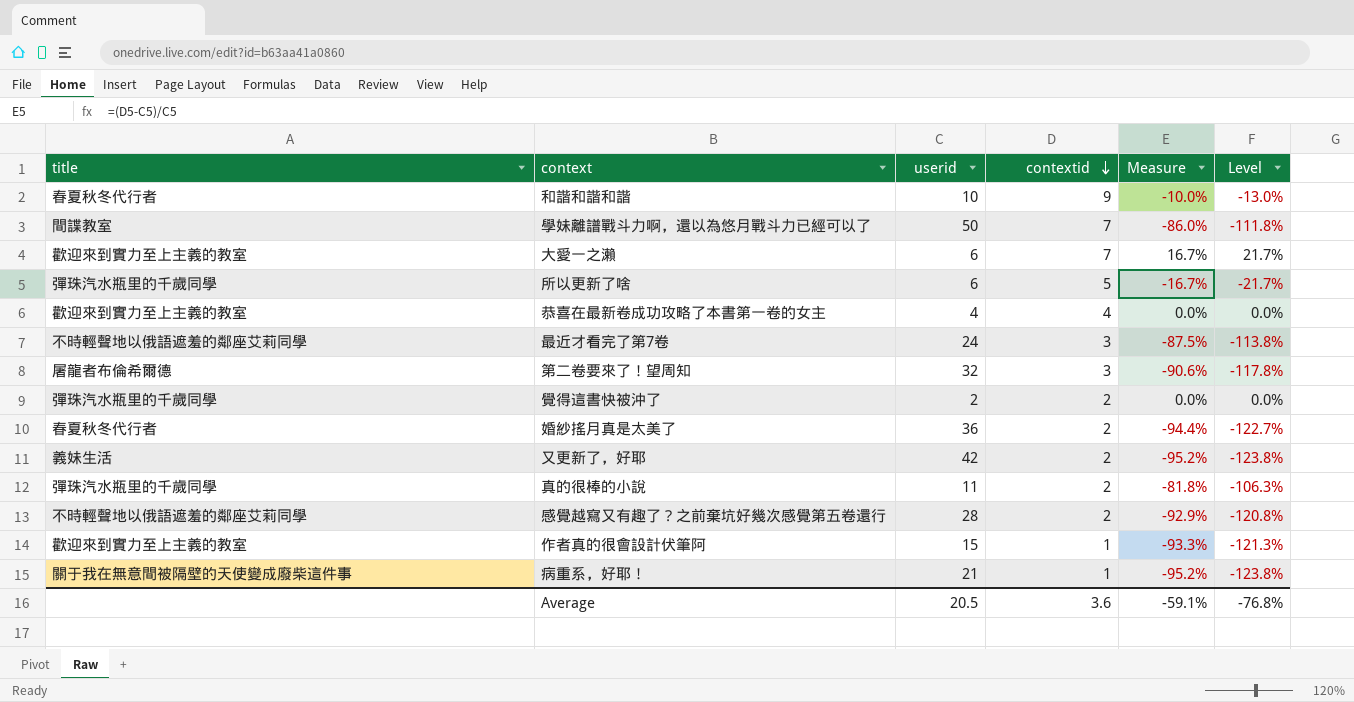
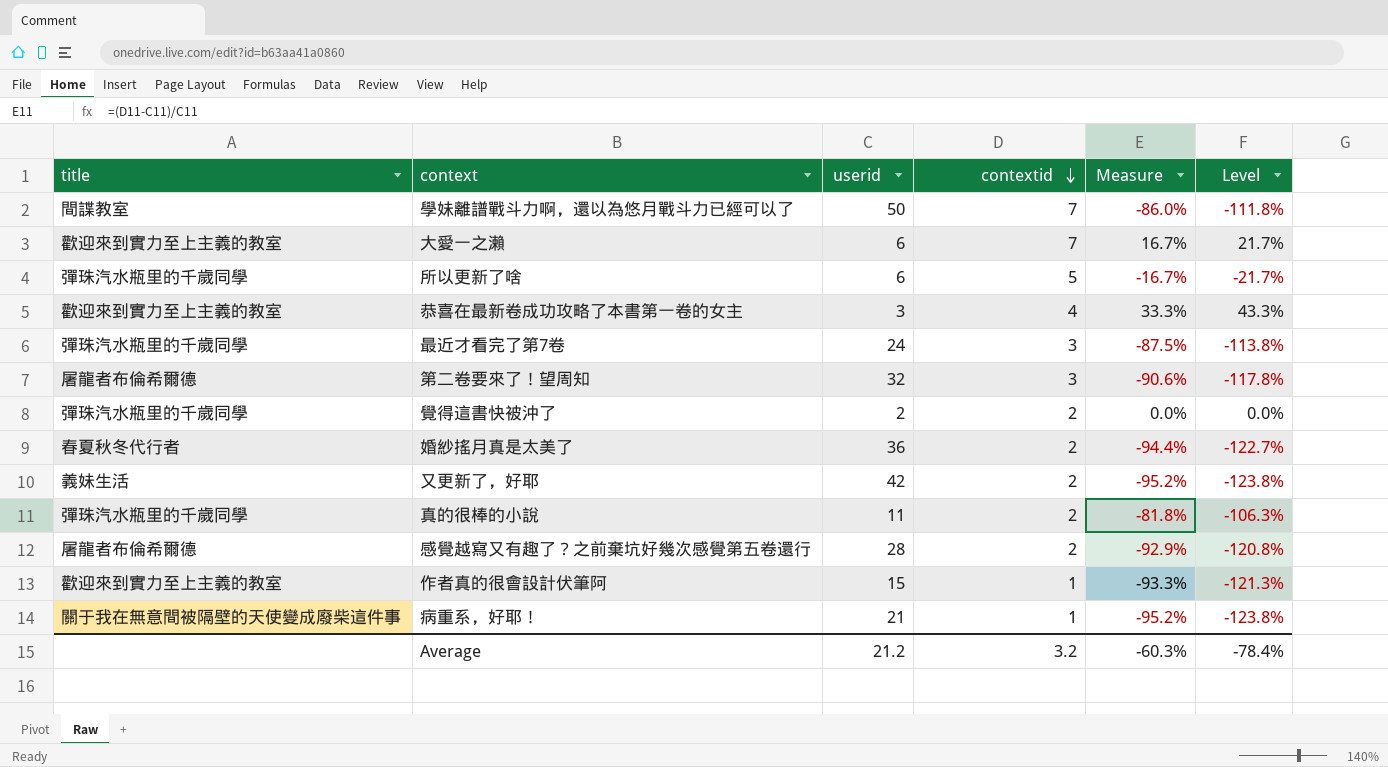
row 和諧和諧和諧: 春夏秋冬代行者 | 10 | 9 | -10.0% | -13.0% -> none
恭喜在最新卷成功攻略了本書第一卷的女主 | userid: 4 -> 3
恭喜在最新卷成功攻略了本書第一卷的女主 | Measure: 0.0% -> 33.3%
恭喜在最新卷成功攻略了本書第一卷的女主 | Level: 0.0% -> 43.3%
最近才看完了第7卷 | title: 不時輕聲地以俄語遮羞的鄰座艾莉同學 -> 彈珠汽水瓶里的千歲同學
感覺越寫又有趣了？之前棄坑好幾次感覺第五卷還行 | title: 不時輕聲地以俄語遮羞的鄰座艾莉同學 -> 屠龍者布倫希爾德
Average | userid: 20.5 -> 21.2
Average | contextid: 3.6 -> 3.2
Average | Measure: -59.1% -> -60.3%
Average | Level: -76.8% -> -78.4%

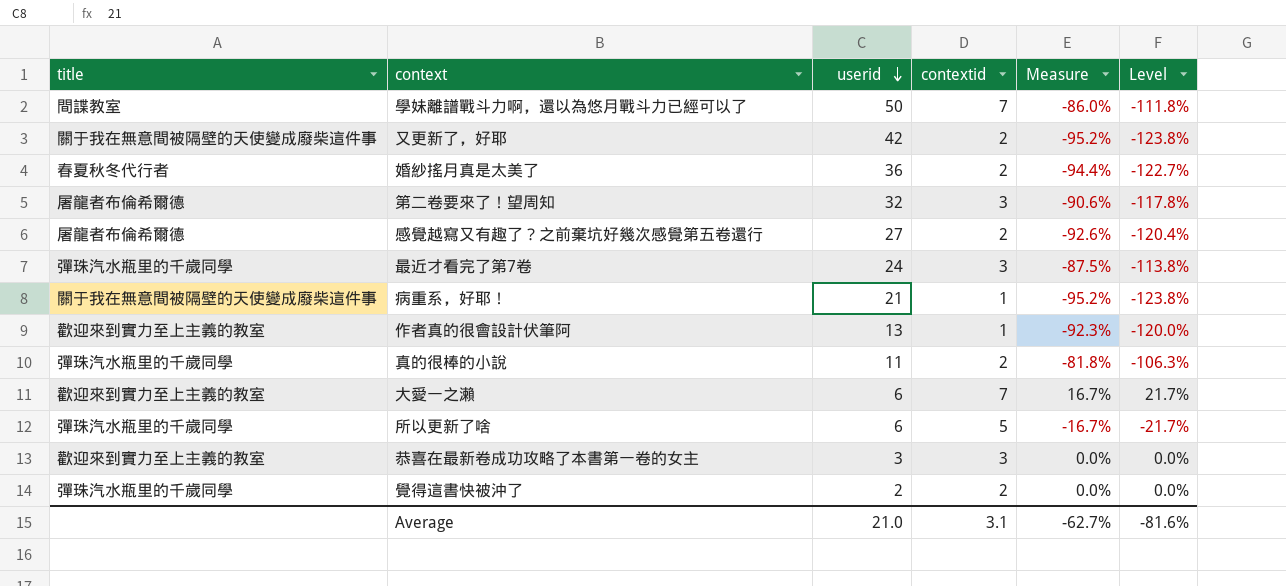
row order: contextid descending -> userid descending
又更新了，好耶 | title: 義妹生活 -> 關于我在無意間被隔壁的天使變成廢柴這件事
感覺越寫又有趣了？之前棄坑好幾次感覺第五卷還行 | userid: 28 -> 27
感覺越寫又有趣了？之前棄坑好幾次感覺第五卷還行 | Measure: -92.9% -> -92.6%
感覺越寫又有趣了？之前棄坑好幾次感覺第五卷還行 | Level: -120.8% -> -120.4%
作者真的很會設計伏筆阿 | userid: 15 -> 13
作者真的很會設計伏筆阿 | Measure: -93.3% -> -92.3%
作者真的很會設計伏筆阿 | Level: -121.3% -> -120.0%
恭喜在最新卷成功攻略了本書第一卷的女主 | contextid: 4 -> 3
恭喜在最新卷成功攻略了本書第一卷的女主 | Measure: 33.3% -> 0.0%
恭喜在最新卷成功攻略了本書第一卷的女主 | Level: 43.3% -> 0.0%
Average | userid: 21.2 -> 21.0
Average | contextid: 3.2 -> 3.1
Average | Measure: -60.3% -> -62.7%
Average | Level: -78.4% -> -81.6%

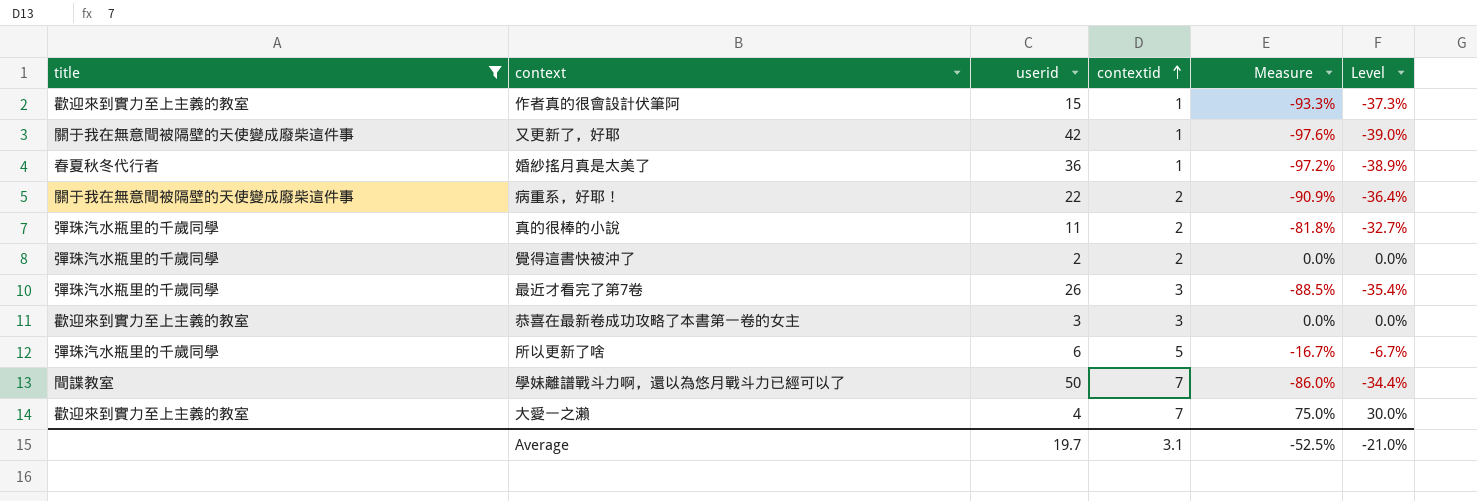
filter: none -> title != 屠龍者布倫希爾德
row order: userid descending -> contextid ascending
column Level | formula: [Measure] * 1.3 -> [Measure] * 0.4
作者真的很會設計伏筆阿 | userid: 13 -> 15
作者真的很會設計伏筆阿 | Measure: -92.3% -> -93.3%
又更新了，好耶 | contextid: 2 -> 1
又更新了，好耶 | Measure: -95.2% -> -97.6%
婚紗搖月真是太美了 | contextid: 2 -> 1
婚紗搖月真是太美了 | Measure: -94.4% -> -97.2%
病重系，好耶！ | userid: 21 -> 22
病重系，好耶！ | contextid: 1 -> 2
病重系，好耶！ | Measure: -95.2% -> -90.9%
最近才看完了第7卷 | userid: 24 -> 26
最近才看完了第7卷 | Measure: -87.5% -> -88.5%
大愛一之瀨 | userid: 6 -> 4
大愛一之瀨 | Measure: 16.7% -> 75.0%
Average | userid: 21.0 -> 19.7
Average | Measure: -62.7% -> -52.5%
Average | Level: -81.6% -> -21.0%

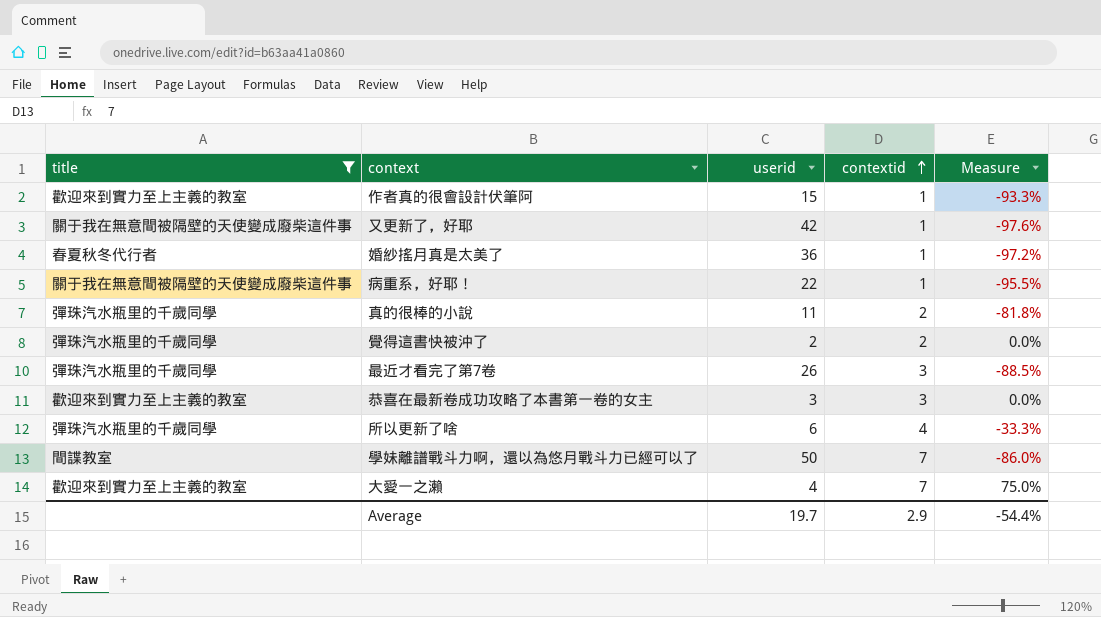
column Level | formula: [Measure] * 0.4 -> none
病重系，好耶！ | contextid: 2 -> 1
病重系，好耶！ | Measure: -90.9% -> -95.5%
所以更新了啥 | contextid: 5 -> 4
所以更新了啥 | Measure: -16.7% -> -33.3%
Average | contextid: 3.1 -> 2.9
Average | Measure: -52.5% -> -54.4%

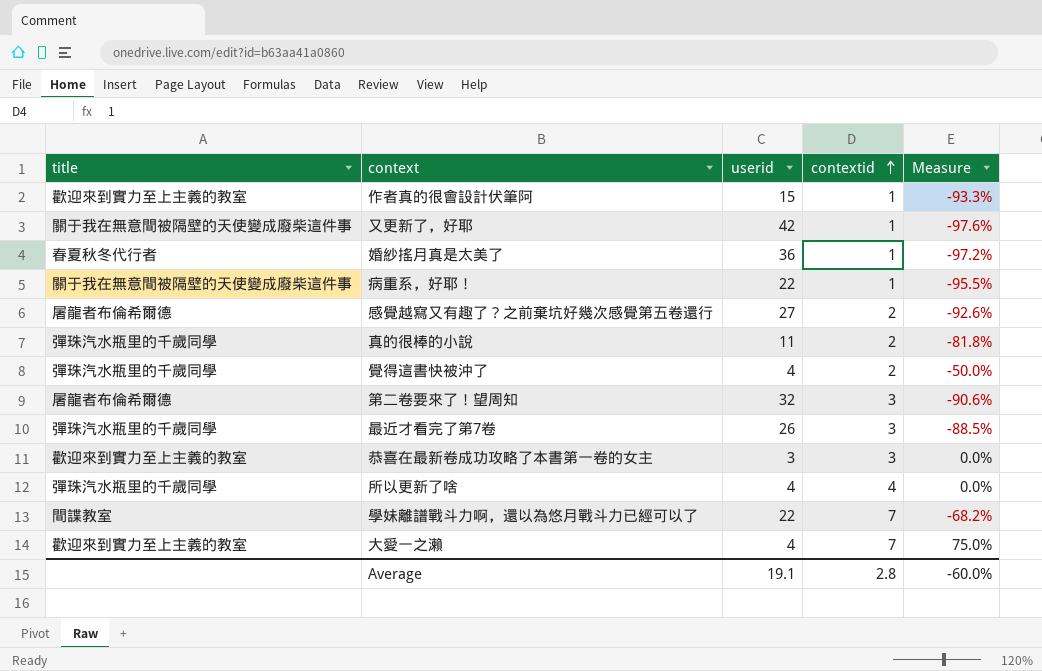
filter: title != 屠龍者布倫希爾德 -> none
覺得這書快被沖了 | userid: 2 -> 4
覺得這書快被沖了 | Measure: 0.0% -> -50.0%
所以更新了啥 | userid: 6 -> 4
所以更新了啥 | Measure: -33.3% -> 0.0%
學妹離譜戰斗力啊，還以為悠月戰斗力已經可以了 | userid: 50 -> 22
學妹離譜戰斗力啊，還以為悠月戰斗力已經可以了 | Measure: -86.0% -> -68.2%
Average | userid: 19.7 -> 19.1
Average | contextid: 2.9 -> 2.8
Average | Measure: -54.4% -> -60.0%

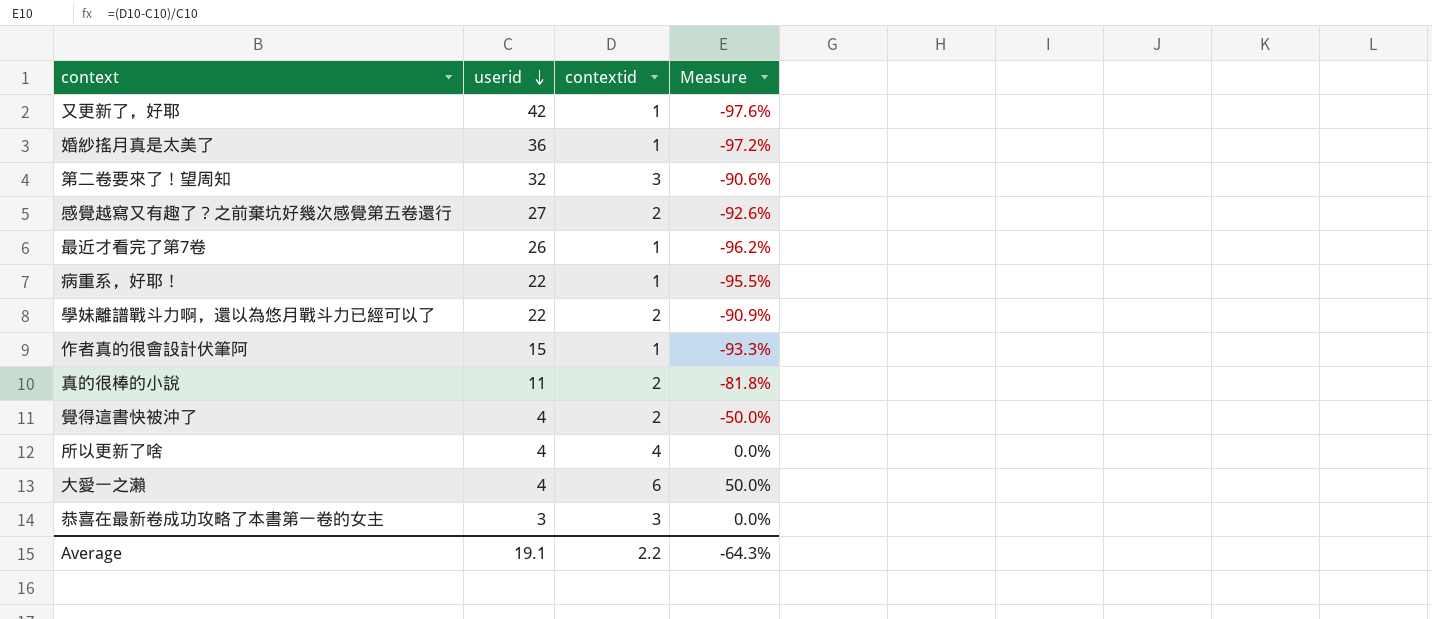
row order: contextid ascending -> userid descending
column title | position: 1 -> none
最近才看完了第7卷 | contextid: 3 -> 1
最近才看完了第7卷 | Measure: -88.5% -> -96.2%
學妹離譜戰斗力啊，還以為悠月戰斗力已經可以了 | contextid: 7 -> 2
學妹離譜戰斗力啊，還以為悠月戰斗力已經可以了 | Measure: -68.2% -> -90.9%
大愛一之瀨 | contextid: 7 -> 6
大愛一之瀨 | Measure: 75.0% -> 50.0%
Average | contextid: 2.8 -> 2.2
Average | Measure: -60.0% -> -64.3%

